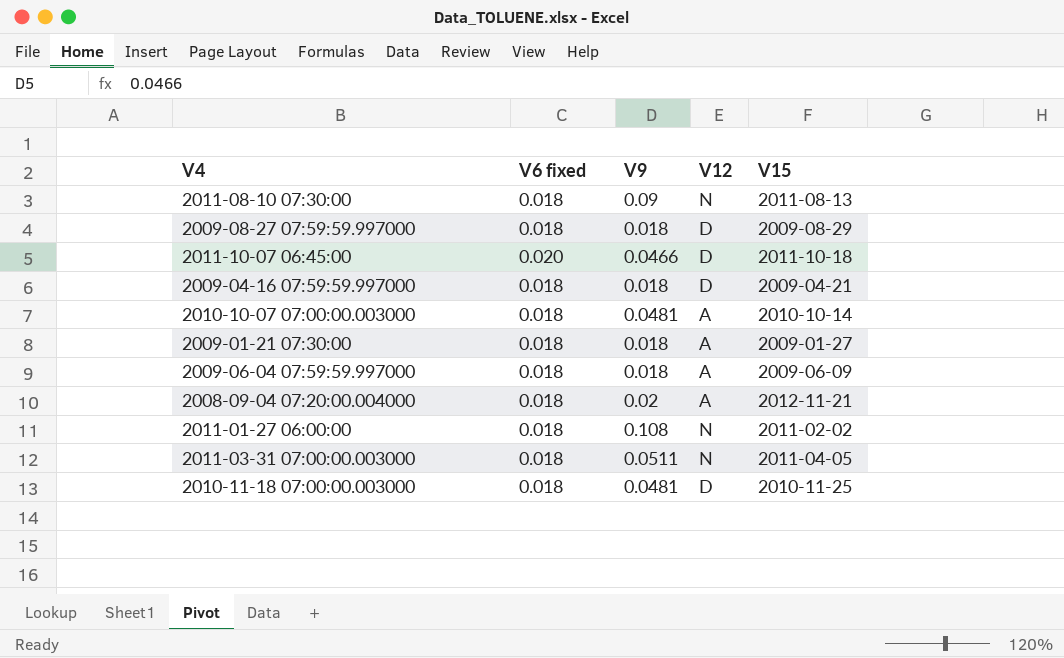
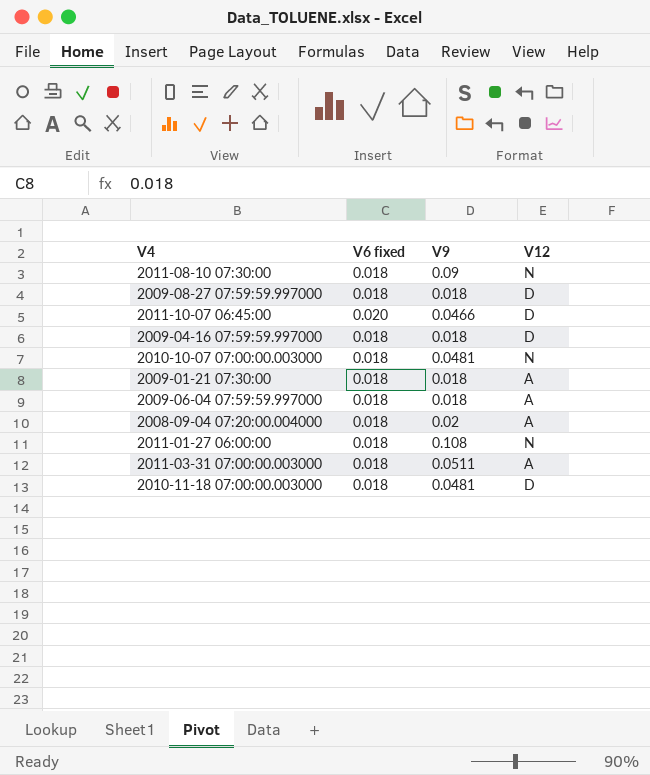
column V15 | position: 5 -> none
2010-10-07 07:00:00.003000 | V12: A -> N
2011-03-31 07:00:00.003000 | V12: N -> A

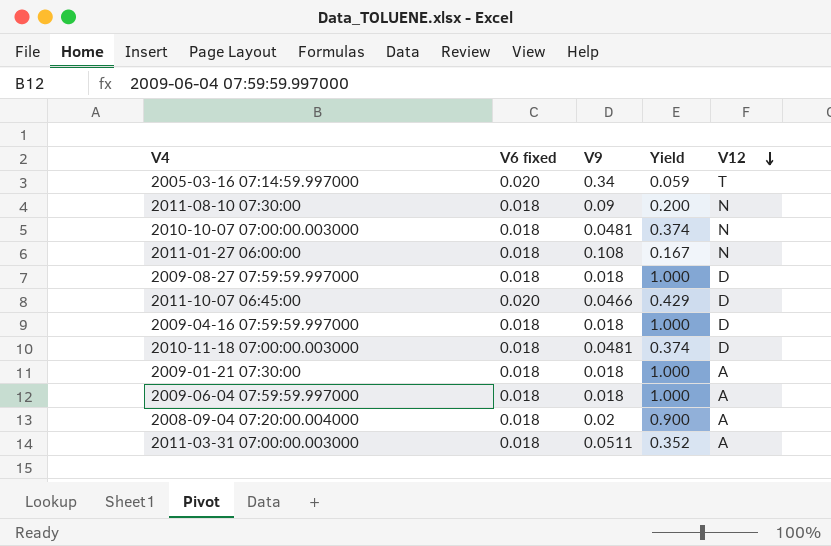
row order: none -> V12 descending
column Yield | formula: none -> [V6 fixed] / [V9]
row 2005-03-16 07:14:59.997000: none -> 0.020 | 0.34 | 0.059 | T

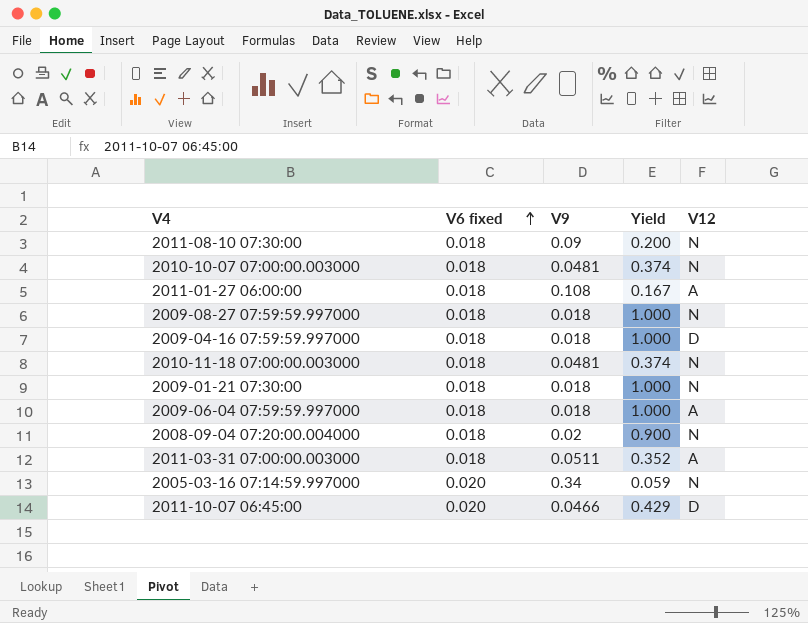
row order: V12 descending -> V6 fixed ascending
2011-01-27 06:00:00 | V12: N -> A
2009-08-27 07:59:59.997000 | V12: D -> N
2010-11-18 07:00:00.003000 | V12: D -> N
2009-01-21 07:30:00 | V12: A -> N
2008-09-04 07:20:00.004000 | V12: A -> N
2005-03-16 07:14:59.997000 | V12: T -> N

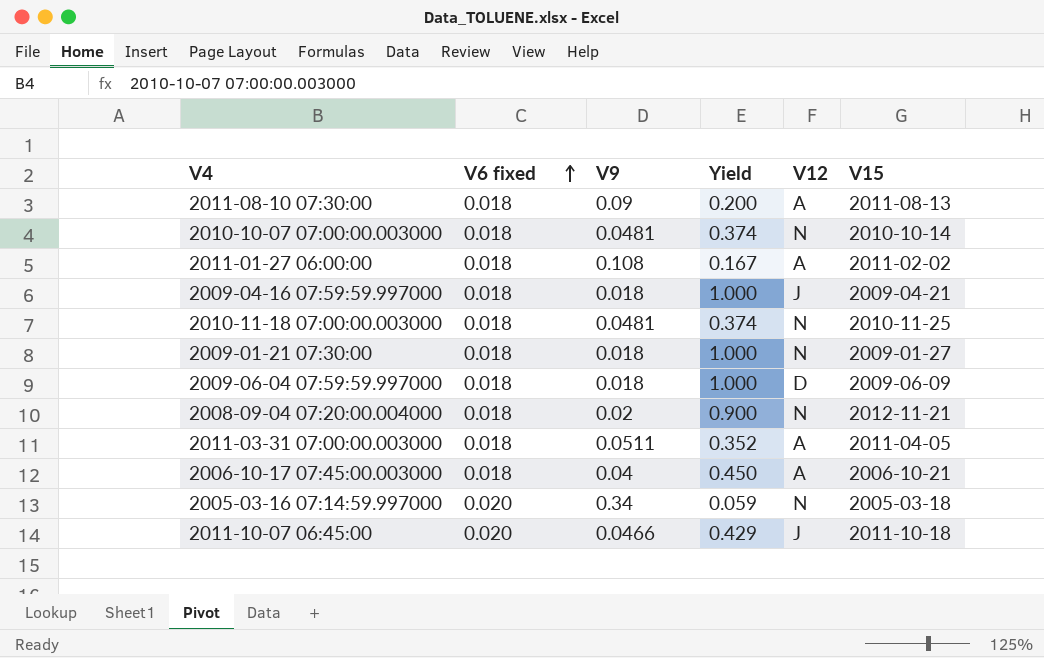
column V15 | position: none -> 6
row 2009-08-27 07:59:59.997000: 0.018 | 0.018 | 1.000 | N -> none
2011-08-10 07:30:00 | V12: N -> A
2009-04-16 07:59:59.997000 | V12: D -> J
2009-06-04 07:59:59.997000 | V12: A -> D
row 2006-10-17 07:45:00.003000: none -> 0.018 | 0.04 | 0.450 | A | 2006-10-21
2011-10-07 06:45:00 | V12: D -> J

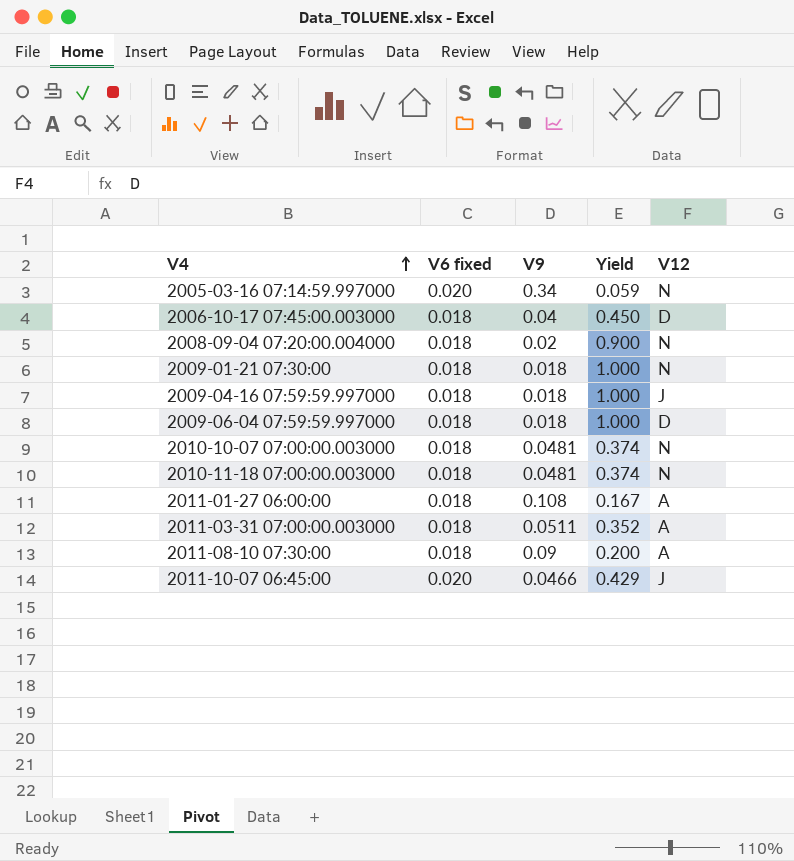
row order: V6 fixed ascending -> V4 ascending
column V15 | position: 6 -> none
2006-10-17 07:45:00.003000 | V12: A -> D

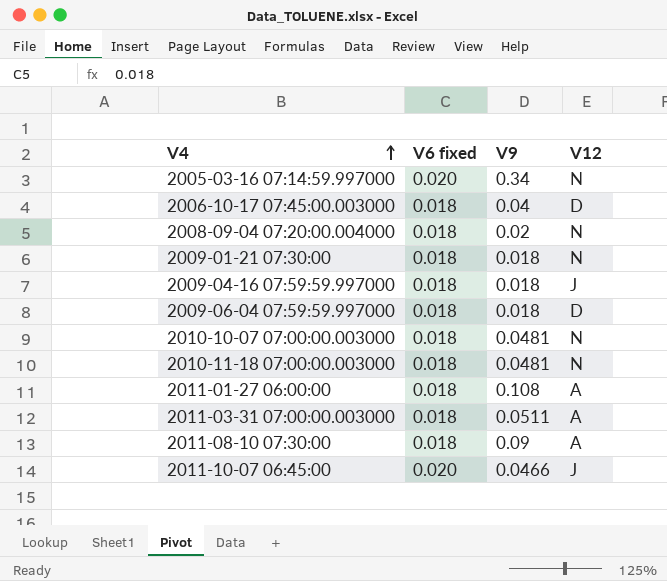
column Yield | formula: [V6 fixed] / [V9] -> none

